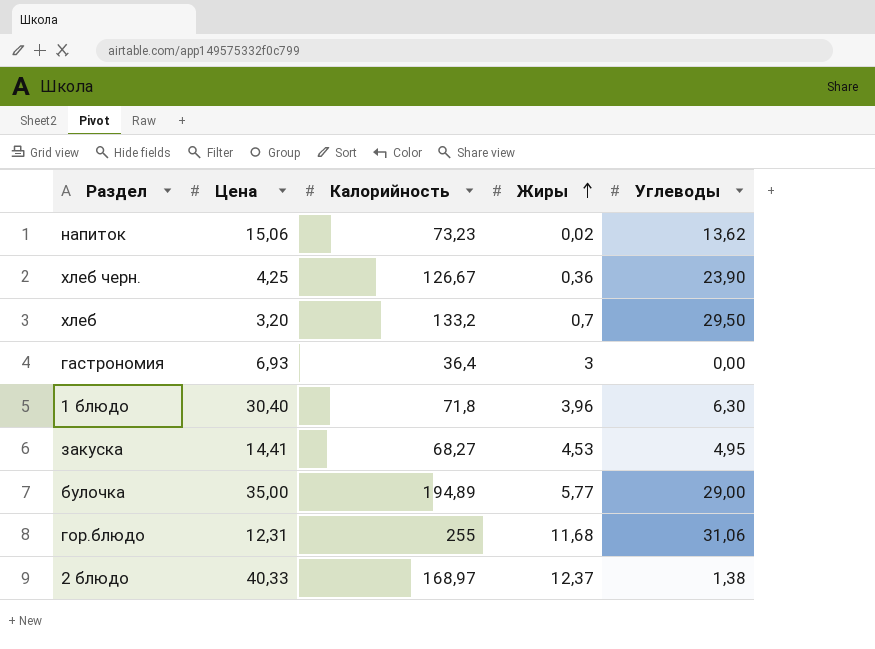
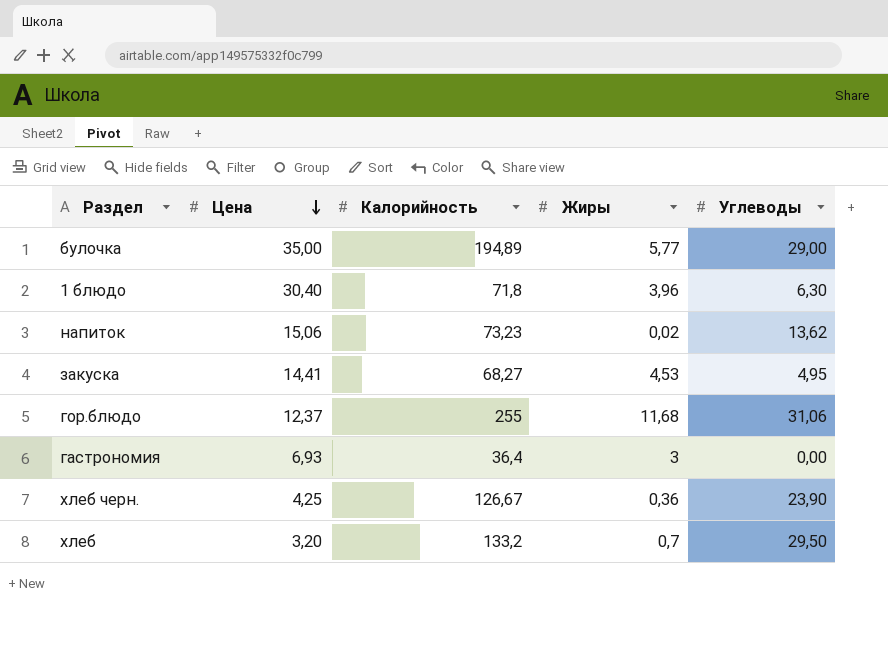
row order: Жиры ascending -> Цена descending
row 2 блюдо: 40,33 | 168,97 | 12,37 | 1,38 -> none
гор.блюдо | Цена: 12,31 -> 12,37

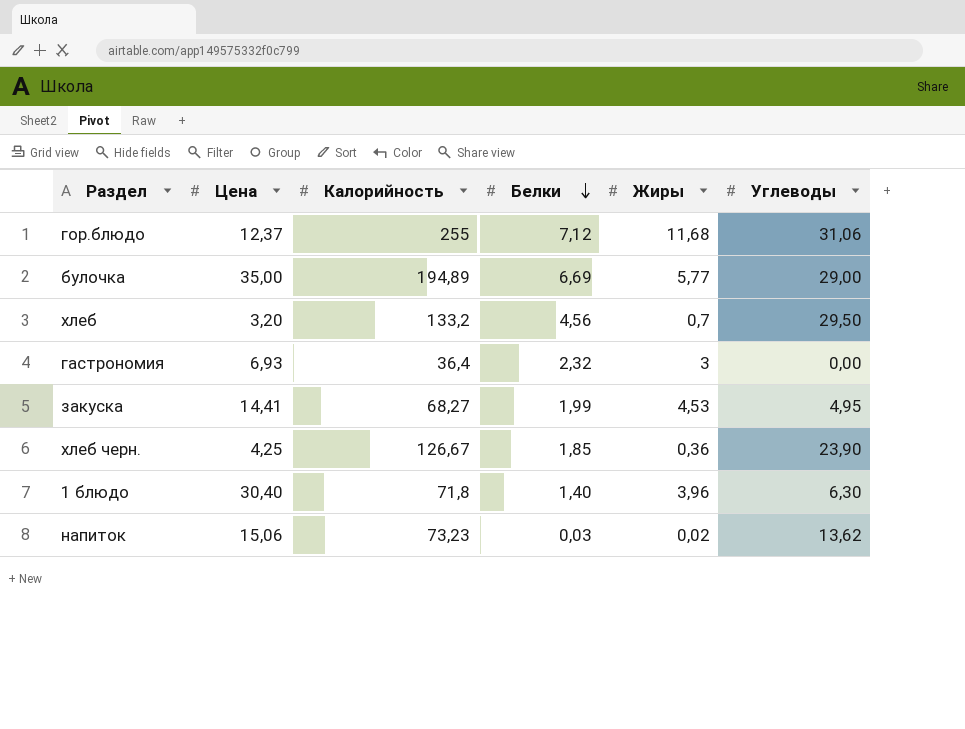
row order: Цена descending -> Белки descending
column Белки | position: none -> 4

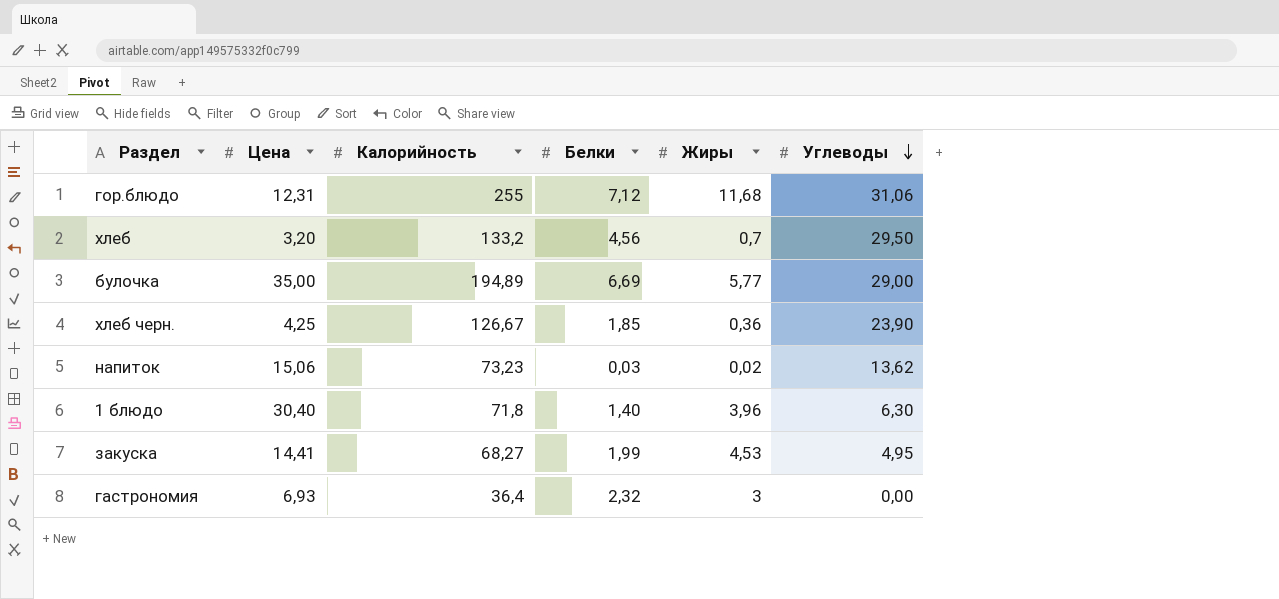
row order: Белки descending -> Углеводы descending
гор.блюдо | Цена: 12,37 -> 12,31

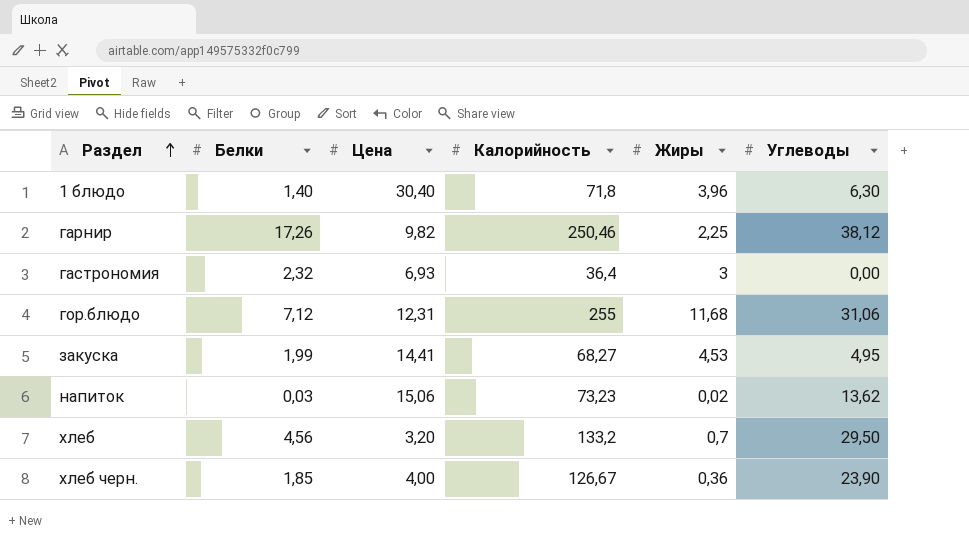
row order: Углеводы descending -> Раздел ascending
column Белки | position: 4 -> 2
row булочка: 35,00 | 194,89 | 6,69 | 5,77 | 29,00 -> none
row гарнир: none -> 17,26 | 9,82 | 250,46 | 2,25 | 38,12
хлеб черн. | Цена: 4,25 -> 4,00

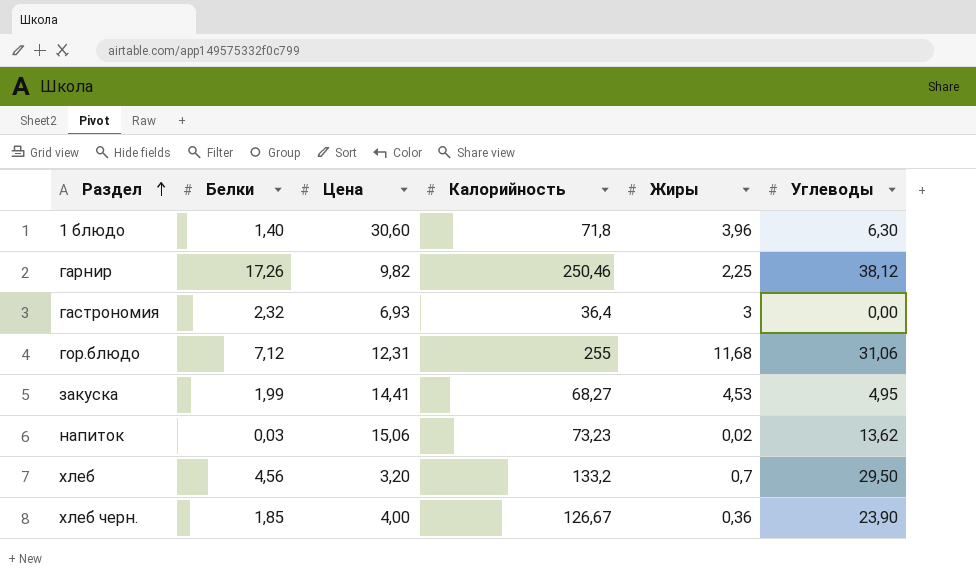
1 блюдо | Цена: 30,40 -> 30,60

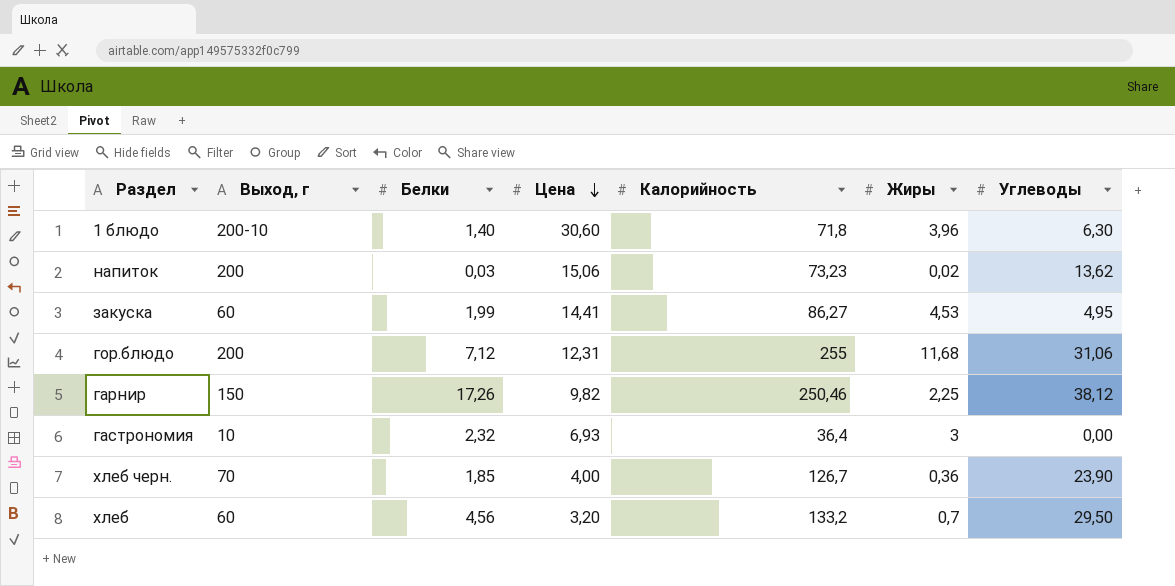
row order: Раздел ascending -> Цена descending
column Выход, г | position: none -> 2
закуска | Калорийность: 68,27 -> 86,27
хлеб черн. | Калорийность: 126,67 -> 126,7

